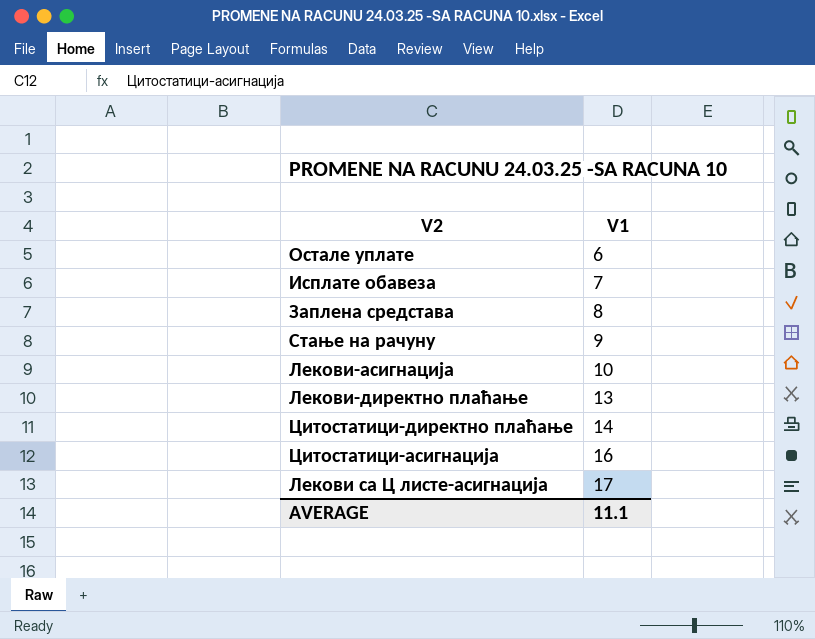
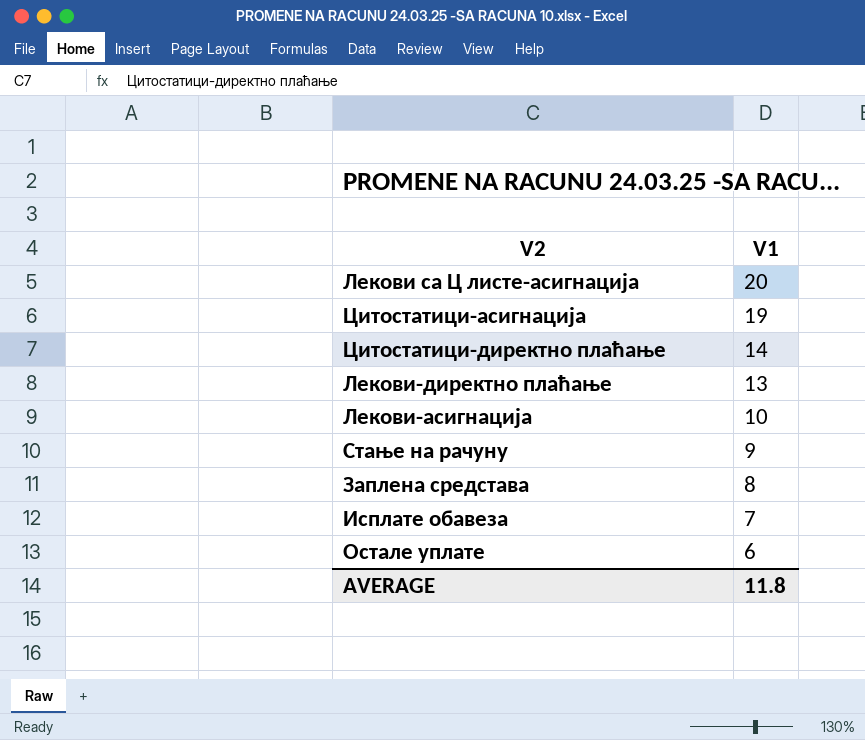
row order: V1 ascending -> V1 descending
Лекови са Ц листе-асигнација | V1: 17 -> 20
Цитостатици-асигнација | V1: 16 -> 19
AVERAGE | V1: 11.1 -> 11.8

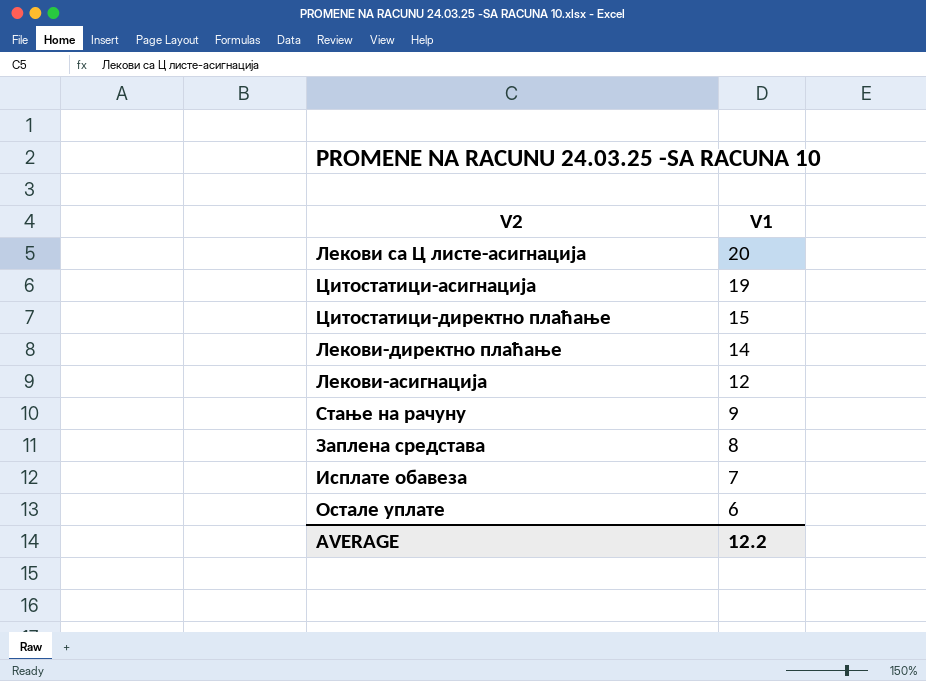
Цитостатици-директно плаћање | V1: 14 -> 15
Лекови-директно плаћање | V1: 13 -> 14
Лекови-асигнација | V1: 10 -> 12
AVERAGE | V1: 11.8 -> 12.2

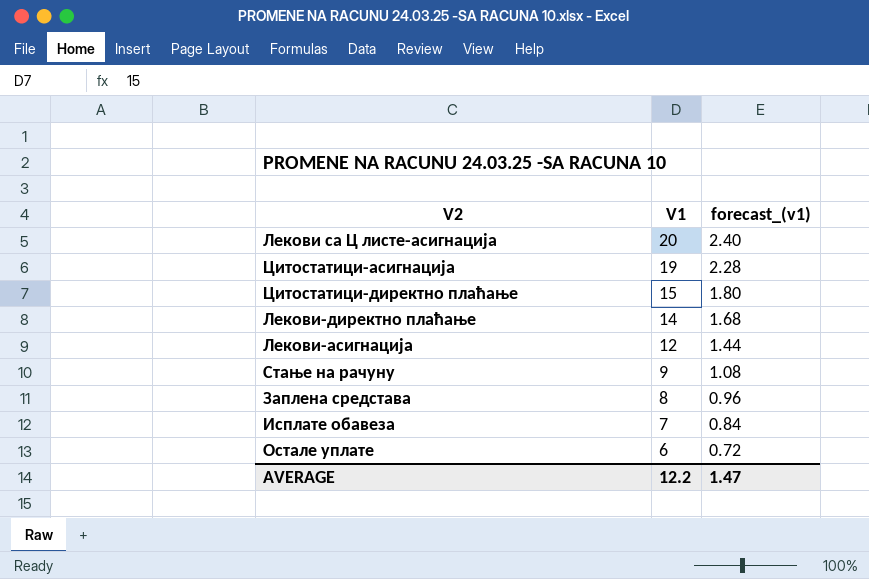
column forecast_(v1) | formula: none -> [V1] * 0.12

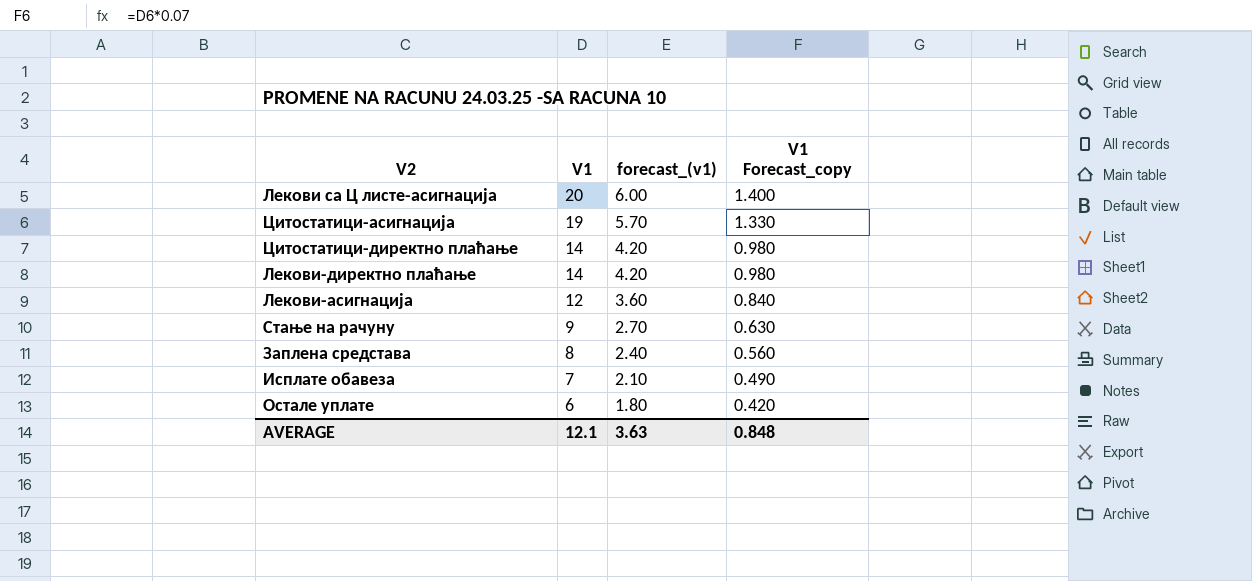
column forecast_(v1) | formula: [V1] * 0.12 -> [V1] * 0.3
column V1 Forecast_copy | formula: none -> [V1] * 0.07
Цитостатици-директно плаћање | V1: 15 -> 14
AVERAGE | V1: 12.2 -> 12.1
AVERAGE | forecast_(v1): 1.47 -> 3.63

